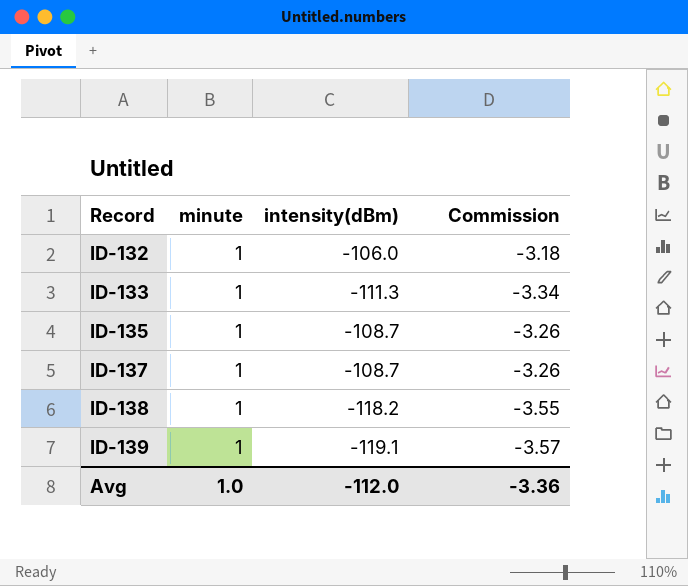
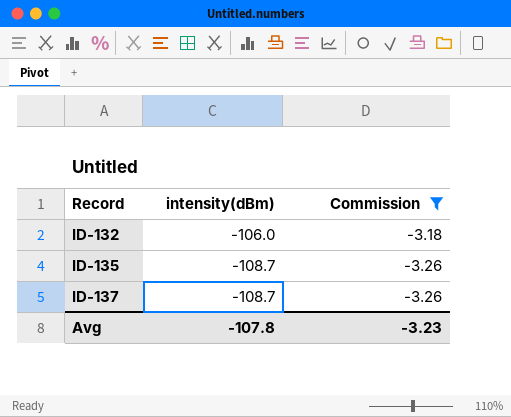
filter: none -> Commission >= -3.26
column minute | position: 2 -> none
Avg | intensity(dBm): -112.0 -> -107.8
Avg | Commission: -3.36 -> -3.23

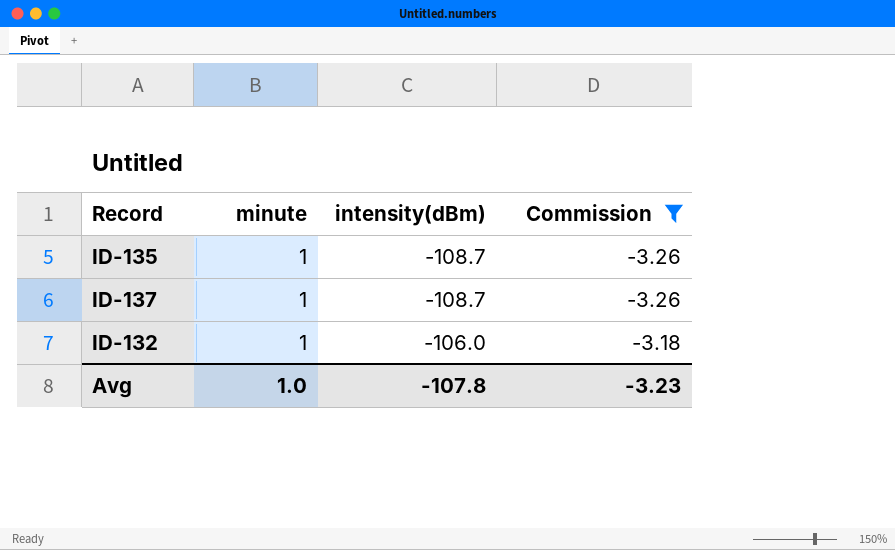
row order: Record ascending -> intensity(dBm) ascending
column minute | position: none -> 2

